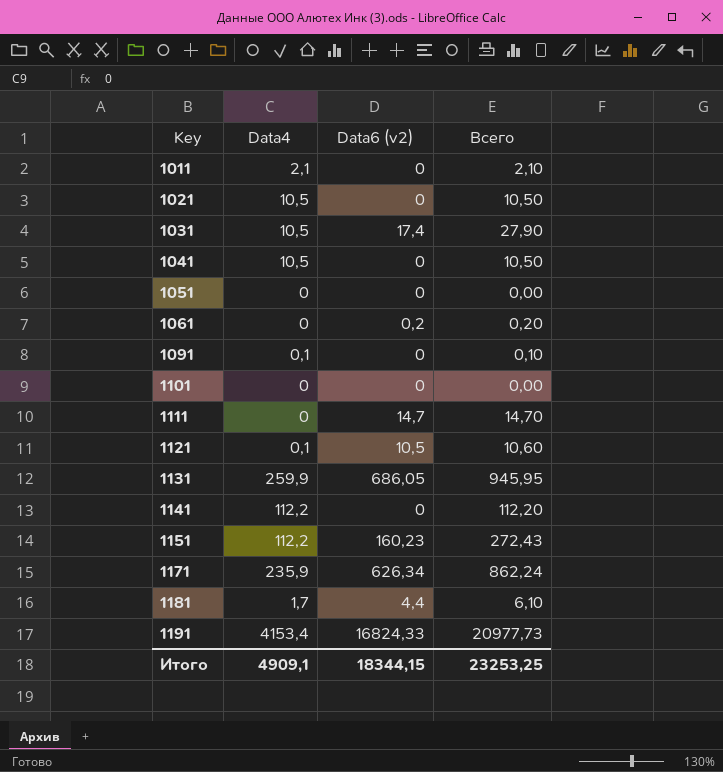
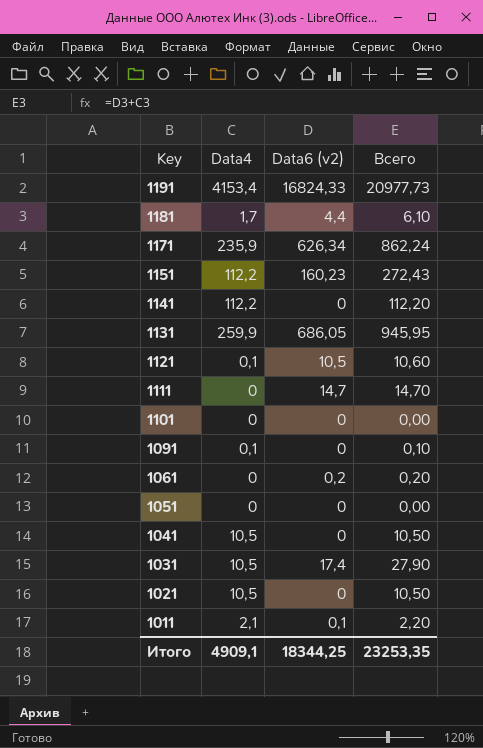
row order: Key ascending -> Key descending
1011 | Data6 (v2): 0 -> 0,1
1011 | Всего: 2,10 -> 2,20
Итого | Data6 (v2): 18344,15 -> 18344,25
Итого | Всего: 23253,25 -> 23253,35

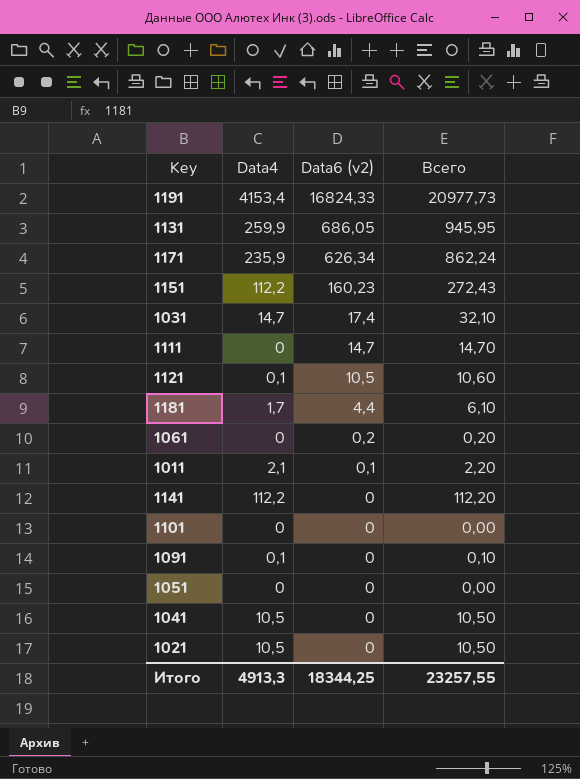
row order: Key descending -> Data6 (v2) descending
1031 | Data4: 10,5 -> 14,7
1031 | Всего: 27,90 -> 32,10
Итого | Data4: 4909,1 -> 4913,3
Итого | Всего: 23253,35 -> 23257,55

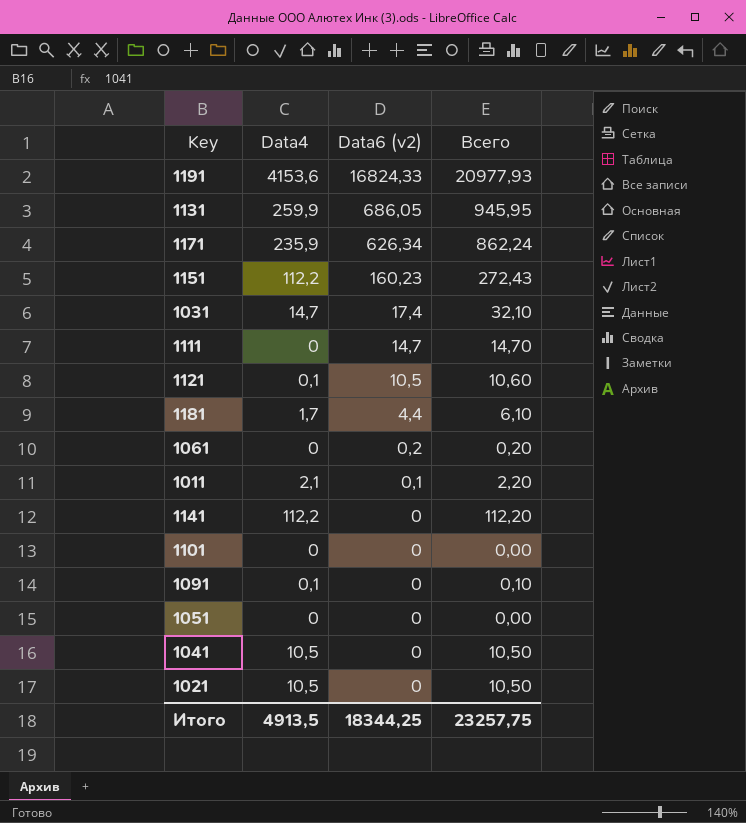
1191 | Data4: 4153,4 -> 4153,6
1191 | Всего: 20977,73 -> 20977,93
Итого | Data4: 4913,3 -> 4913,5
Итого | Всего: 23257,55 -> 23257,75

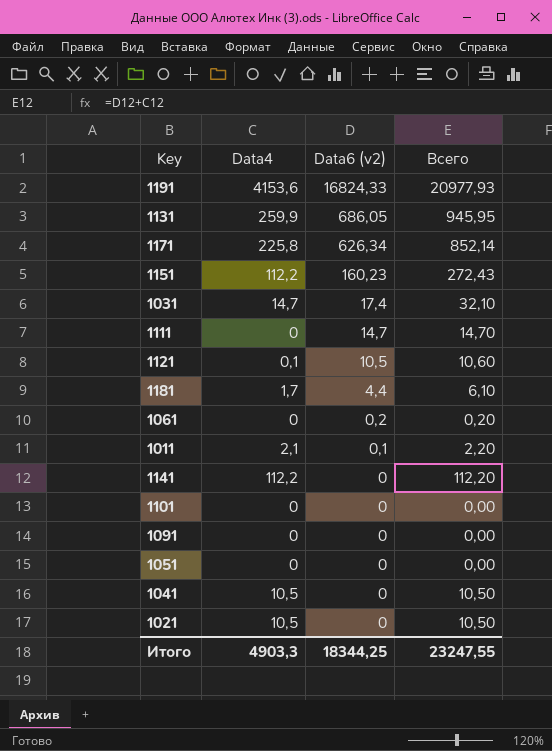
1171 | Data4: 235,9 -> 225,8
1171 | Всего: 862,24 -> 852,14
1091 | Data4: 0,1 -> 0
1091 | Всего: 0,10 -> 0,00
Итого | Data4: 4913,5 -> 4903,3
Итого | Всего: 23257,75 -> 23247,55

